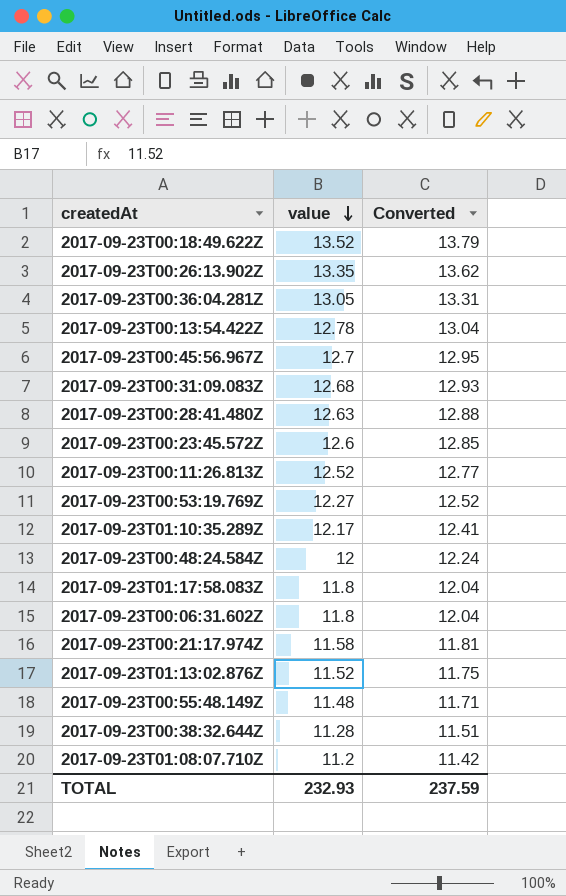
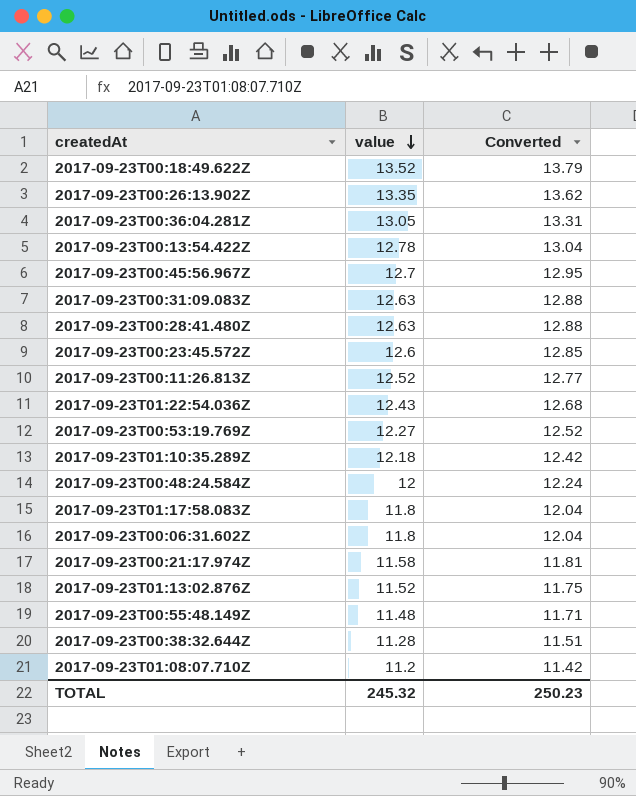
2017-09-23T00:31:09.083Z | value: 12.68 -> 12.63
2017-09-23T00:31:09.083Z | Converted: 12.93 -> 12.88
row 2017-09-23T01:22:54.036Z: none -> 12.43 | 12.68
2017-09-23T01:10:35.289Z | value: 12.17 -> 12.18
2017-09-23T01:10:35.289Z | Converted: 12.41 -> 12.42
TOTAL | value: 232.93 -> 245.32
TOTAL | Converted: 237.59 -> 250.23

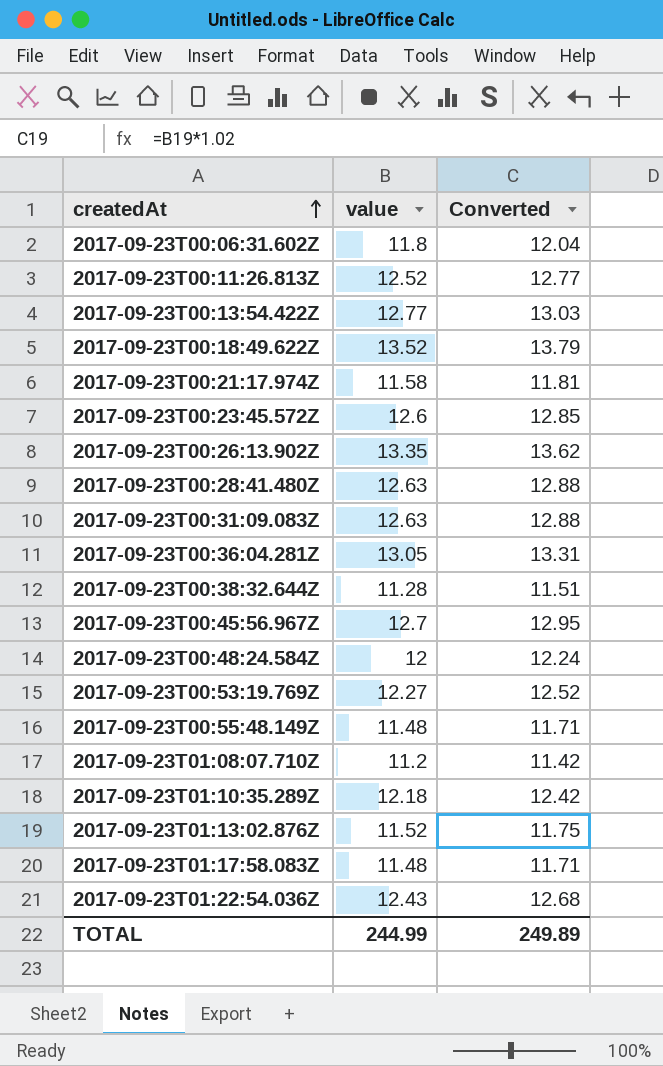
row order: value descending -> createdAt ascending
2017-09-23T00:13:54.422Z | value: 12.78 -> 12.77
2017-09-23T00:13:54.422Z | Converted: 13.04 -> 13.03
2017-09-23T01:17:58.083Z | value: 11.8 -> 11.48
2017-09-23T01:17:58.083Z | Converted: 12.04 -> 11.71
TOTAL | value: 245.32 -> 244.99
TOTAL | Converted: 250.23 -> 249.89

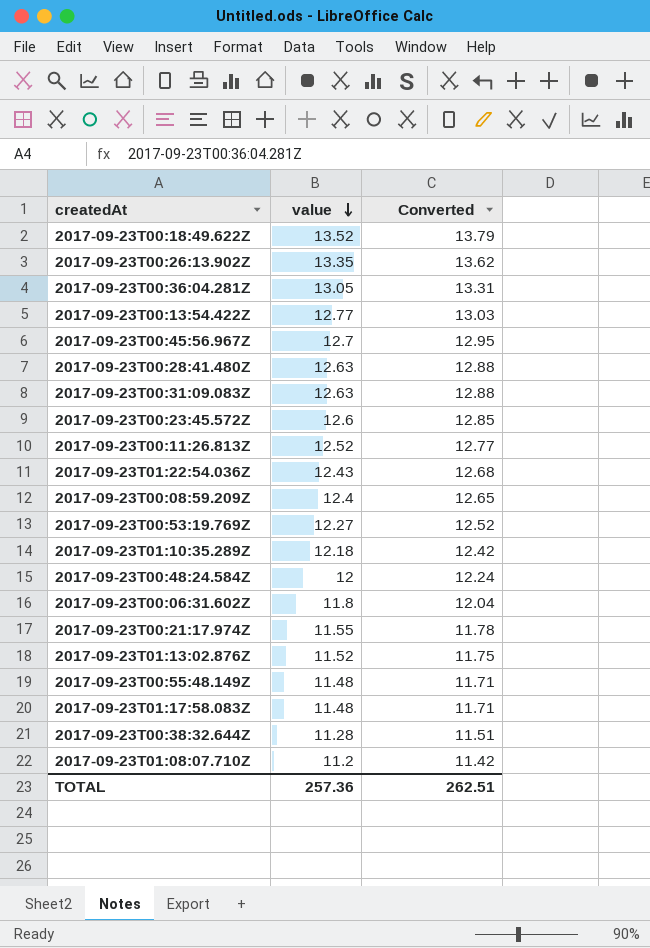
row order: createdAt ascending -> value descending
row 2017-09-23T00:08:59.209Z: none -> 12.4 | 12.65
2017-09-23T00:21:17.974Z | value: 11.58 -> 11.55
2017-09-23T00:21:17.974Z | Converted: 11.81 -> 11.78
TOTAL | value: 244.99 -> 257.36
TOTAL | Converted: 249.89 -> 262.51

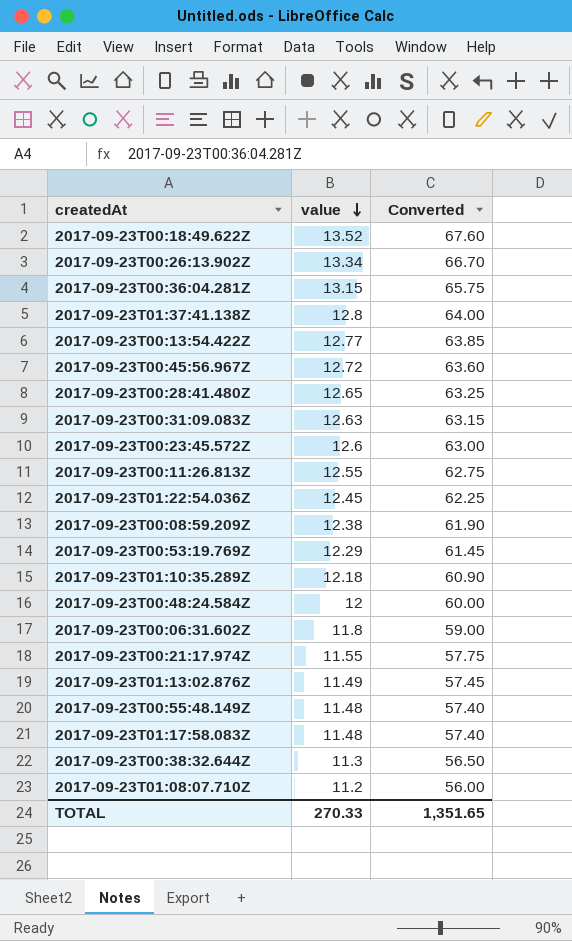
column Converted | formula: [value] * 1.02 -> [value] * 5
2017-09-23T00:26:13.902Z | value: 13.35 -> 13.34
2017-09-23T00:36:04.281Z | value: 13.05 -> 13.15
row 2017-09-23T01:37:41.138Z: none -> 12.8 | 64.00
2017-09-23T00:45:56.967Z | value: 12.7 -> 12.72
2017-09-23T00:28:41.480Z | value: 12.63 -> 12.65
2017-09-23T00:11:26.813Z | value: 12.52 -> 12.55
2017-09-23T01:22:54.036Z | value: 12.43 -> 12.45
2017-09-23T00:08:59.209Z | value: 12.4 -> 12.38
2017-09-23T00:53:19.769Z | value: 12.27 -> 12.29
2017-09-23T01:13:02.876Z | value: 11.52 -> 11.49
2017-09-23T00:38:32.644Z | value: 11.28 -> 11.3
TOTAL | value: 257.36 -> 270.33
TOTAL | Converted: 262.51 -> 1,351.65

